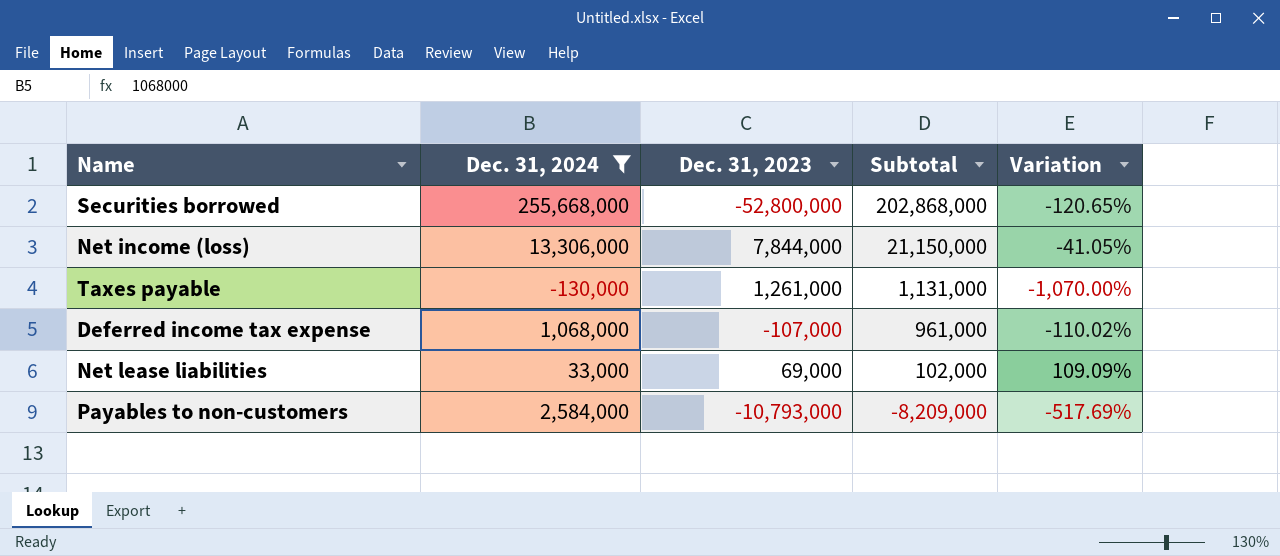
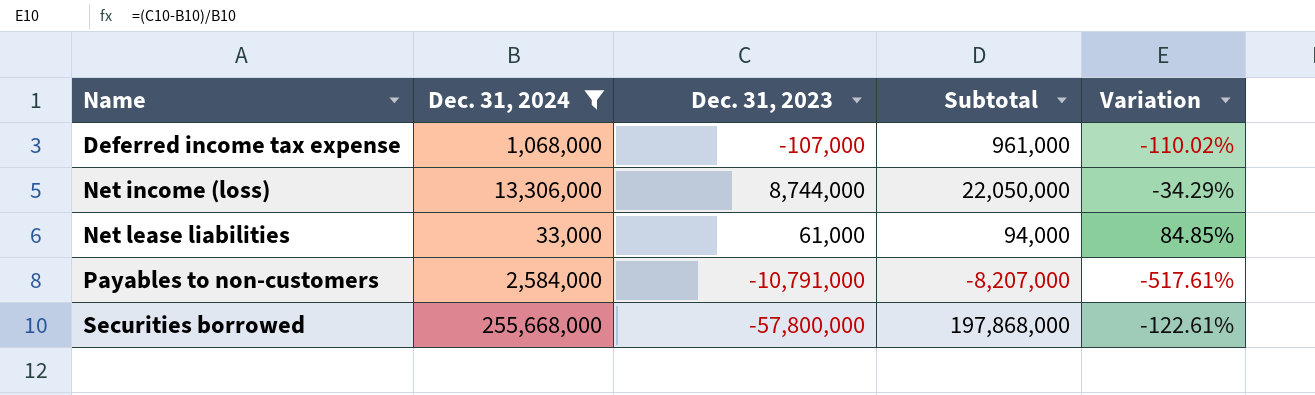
row order: Subtotal descending -> Name ascending
row Taxes payable: -130,000 | 1,261,000 | 1,131,000 | -1,070.00% -> none
Net income (loss) | Dec. 31, 2023: 7,844,000 -> 8,744,000
Net income (loss) | Subtotal: 21,150,000 -> 22,050,000
Net income (loss) | Variation: -41.05% -> -34.29%
Net lease liabilities | Dec. 31, 2023: 69,000 -> 61,000
Net lease liabilities | Subtotal: 102,000 -> 94,000
Net lease liabilities | Variation: 109.09% -> 84.85%
Payables to non-customers | Dec. 31, 2023: -10,793,000 -> -10,791,000
Payables to non-customers | Subtotal: -8,209,000 -> -8,207,000
Payables to non-customers | Variation: -517.69% -> -517.61%
Securities borrowed | Dec. 31, 2023: -52,800,000 -> -57,800,000
Securities borrowed | Subtotal: 202,868,000 -> 197,868,000
Securities borrowed | Variation: -120.65% -> -122.61%

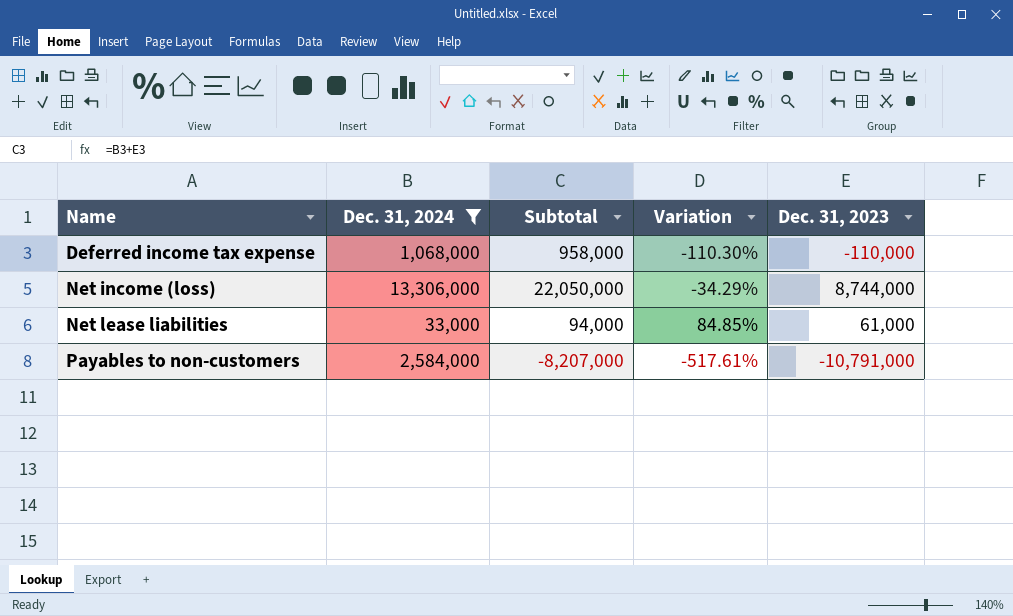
column Dec. 31, 2023 | position: 3 -> 5
row Securities borrowed: 255,668,000 | -57,800,000 | 197,868,000 | -122.61% -> none
Deferred income tax expense | Subtotal: 961,000 -> 958,000
Deferred income tax expense | Variation: -110.02% -> -110.30%
Deferred income tax expense | Dec. 31, 2023: -107,000 -> -110,000

